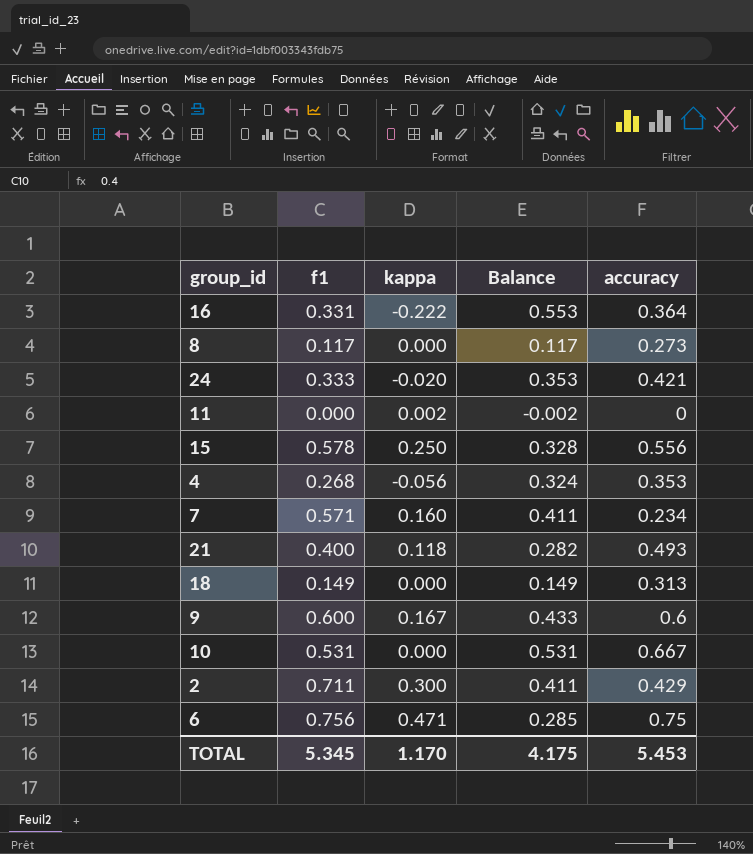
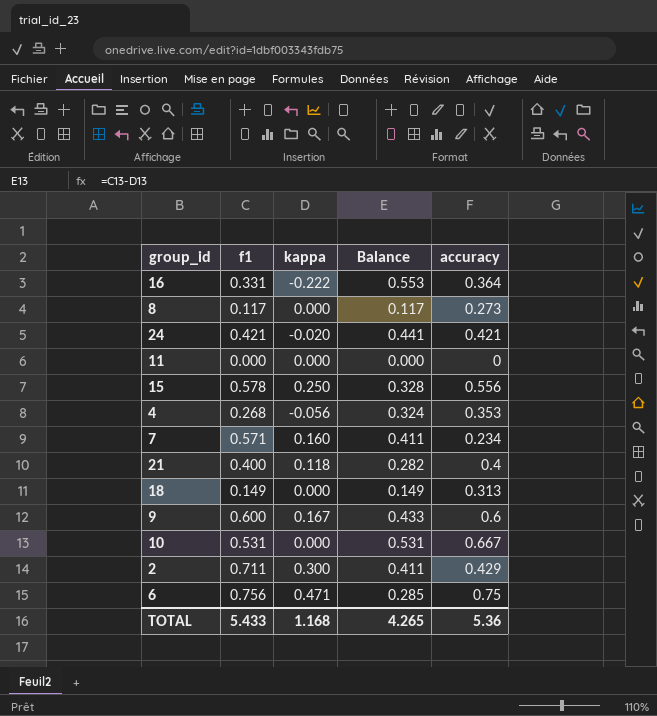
24 | f1: 0.333 -> 0.421
24 | Balance: 0.353 -> 0.441
11 | kappa: 0.002 -> 0.000
11 | Balance: -0.002 -> 0.000
21 | accuracy: 0.493 -> 0.4
TOTAL | f1: 5.345 -> 5.433
TOTAL | kappa: 1.170 -> 1.168
TOTAL | Balance: 4.175 -> 4.265
TOTAL | accuracy: 5.453 -> 5.36

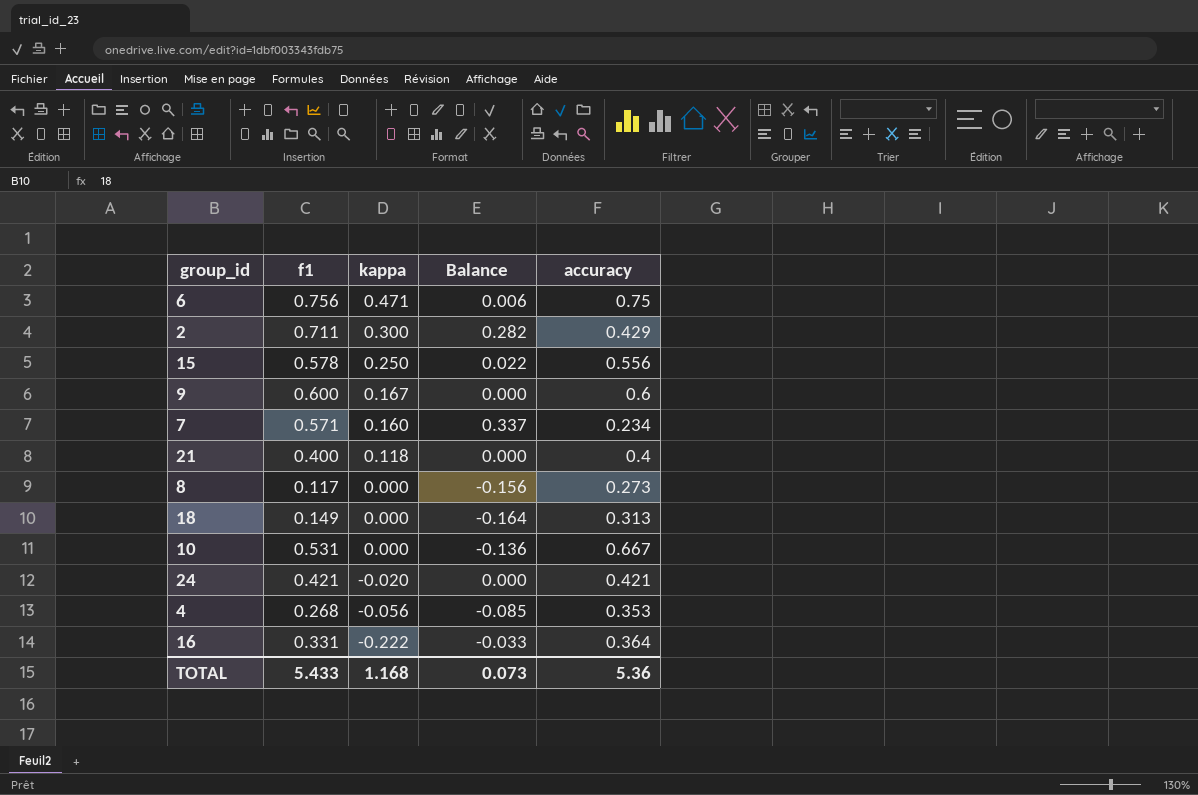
row order: none -> kappa descending
column Balance | formula: [f1] - [kappa] -> [f1] - [accuracy]
row 11: 0.000 | 0.000 | 0.000 | 0 -> none
TOTAL | Balance: 4.265 -> 0.073

